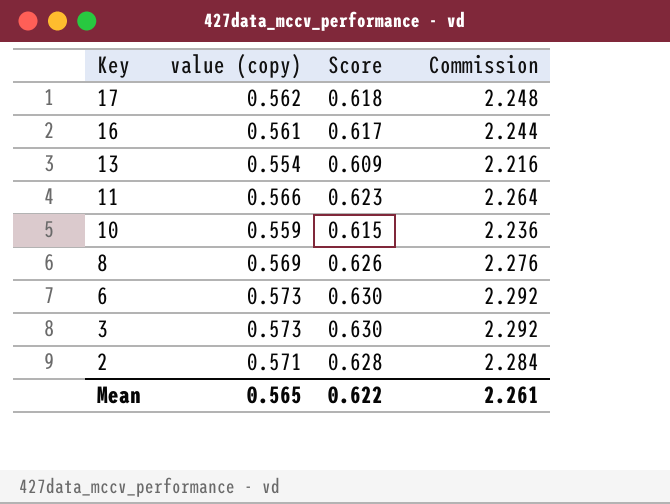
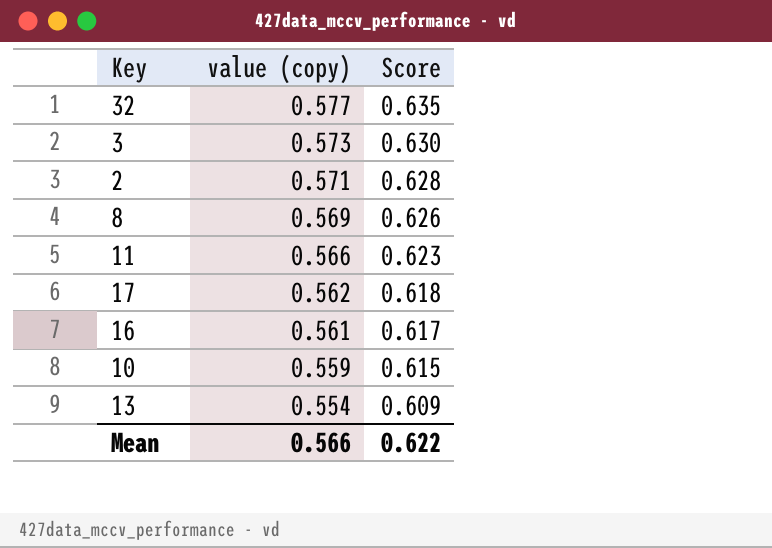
row order: Key descending -> value (copy) descending
column Commission | formula: [value (copy)] * 4 -> none
row 6: 0.573 | 0.630 | 2.292 -> none
row 32: none -> 0.577 | 0.635
Mean | value (copy): 0.565 -> 0.566

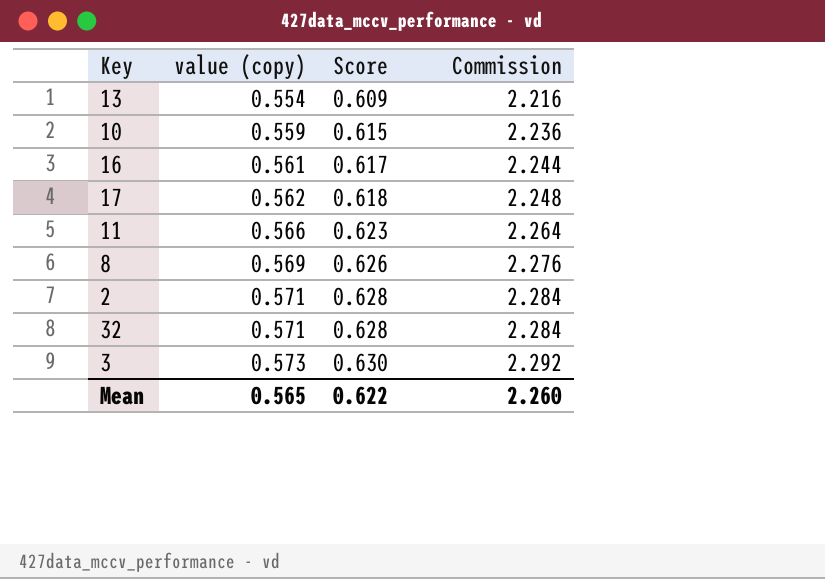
row order: value (copy) descending -> value (copy) ascending
column Commission | formula: none -> [value (copy)] * 4
32 | value (copy): 0.577 -> 0.571
32 | Score: 0.635 -> 0.628
Mean | value (copy): 0.566 -> 0.565

